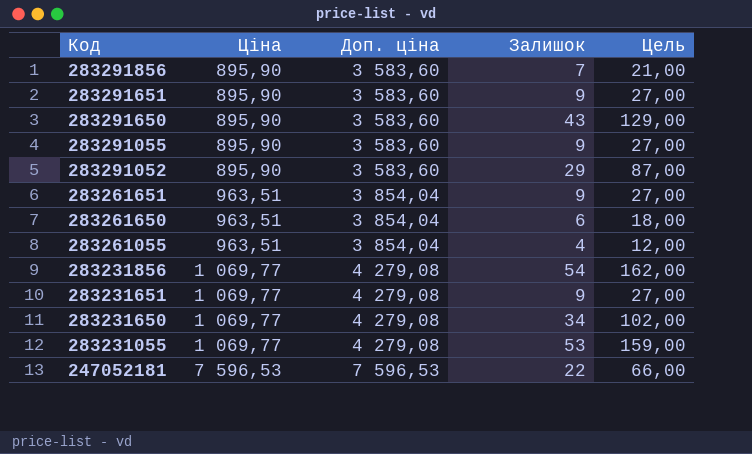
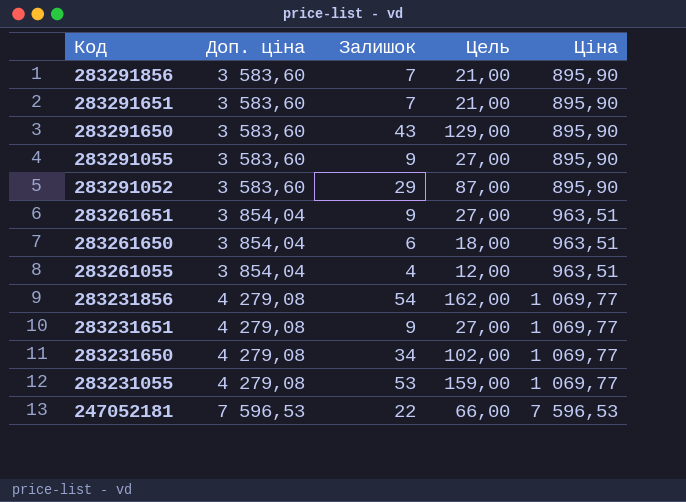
column Ціна | position: 2 -> 5
283291651 | Залишок: 9 -> 7
283291651 | Цель: 27,00 -> 21,00

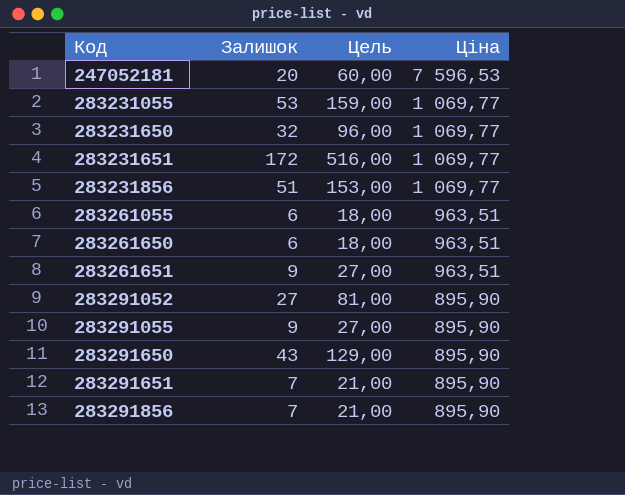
row order: Код descending -> Код ascending
column Доп. ціна | position: 2 -> none
247052181 | Залишок: 22 -> 20
247052181 | Цель: 66,00 -> 60,00
283231650 | Залишок: 34 -> 32
283231650 | Цель: 102,00 -> 96,00
283231651 | Залишок: 9 -> 172
283231651 | Цель: 27,00 -> 516,00
283231856 | Залишок: 54 -> 51
283231856 | Цель: 162,00 -> 153,00
283261055 | Залишок: 4 -> 6
283261055 | Цель: 12,00 -> 18,00
283291052 | Залишок: 29 -> 27
283291052 | Цель: 87,00 -> 81,00

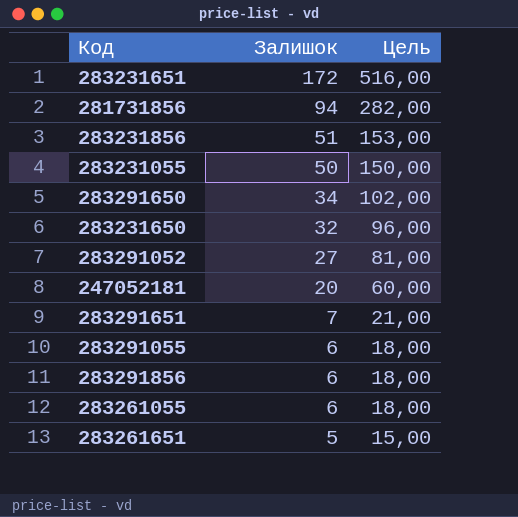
row order: Код ascending -> Залишок descending
column Ціна | position: 4 -> none
row 283261650: 6 | 18,00 | 963,51 -> none
row 281731856: none -> 94 | 282,00
283231055 | Залишок: 53 -> 50
283231055 | Цель: 159,00 -> 150,00
283291650 | Залишок: 43 -> 34
283291650 | Цель: 129,00 -> 102,00
283291055 | Залишок: 9 -> 6
283291055 | Цель: 27,00 -> 18,00
283291856 | Залишок: 7 -> 6
283291856 | Цель: 21,00 -> 18,00
283261651 | Залишок: 9 -> 5
283261651 | Цель: 27,00 -> 15,00

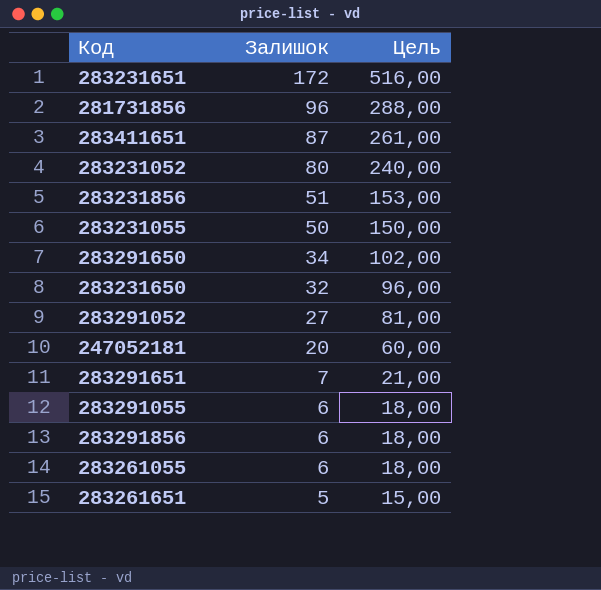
281731856 | Залишок: 94 -> 96
281731856 | Цель: 282,00 -> 288,00
row 283411651: none -> 87 | 261,00
row 283231052: none -> 80 | 240,00

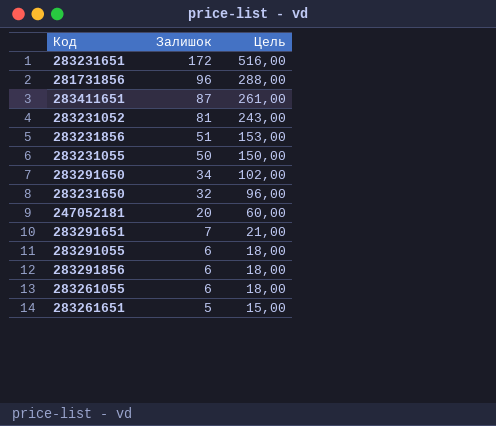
row 283291052: 27 | 81,00 -> none
283231052 | Залишок: 80 -> 81
283231052 | Цель: 240,00 -> 243,00

